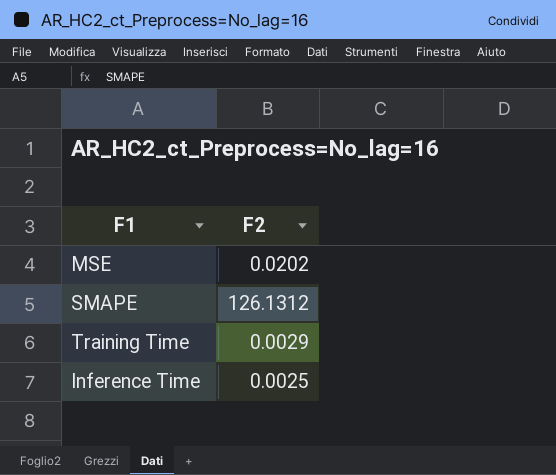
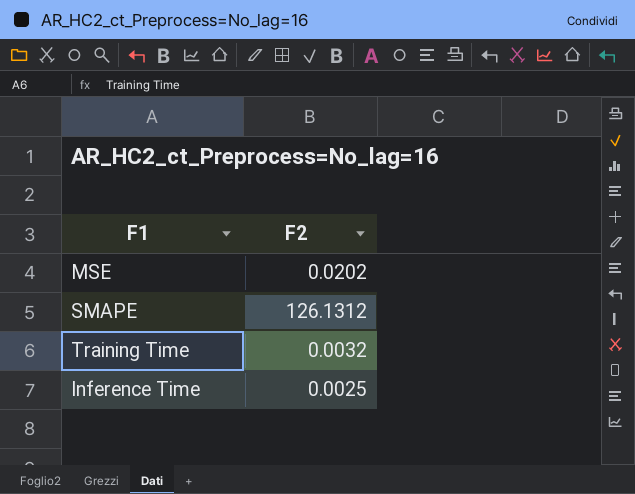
Training Time | F2: 0.0029 -> 0.0032

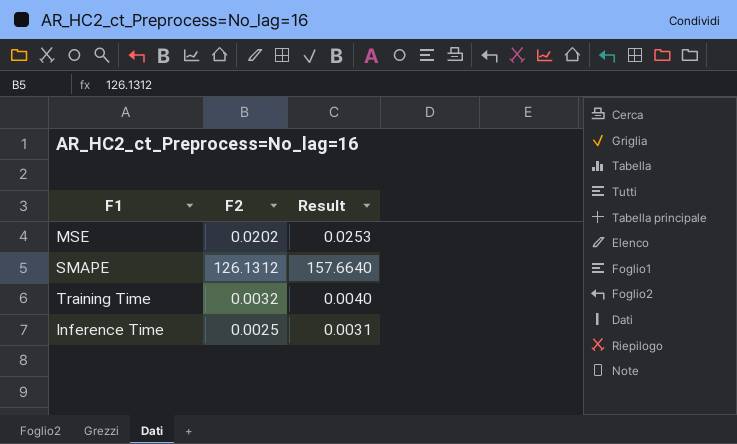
column Result | formula: none -> [F2] * 1.25

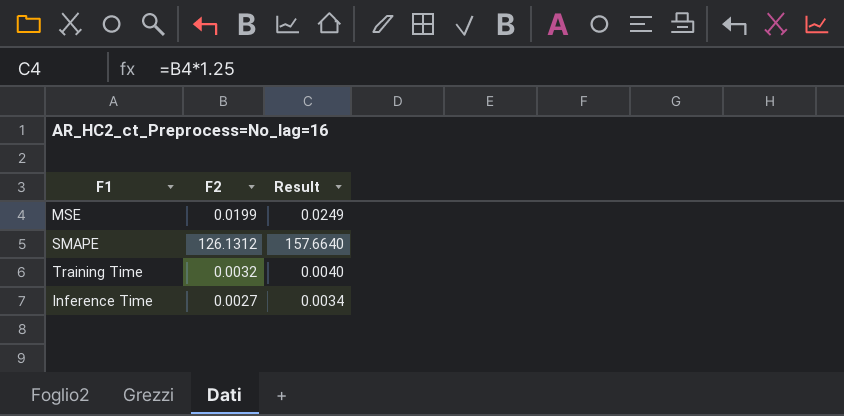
MSE | F2: 0.0202 -> 0.0199
MSE | Result: 0.0253 -> 0.0249
Inference Time | F2: 0.0025 -> 0.0027
Inference Time | Result: 0.0031 -> 0.0034

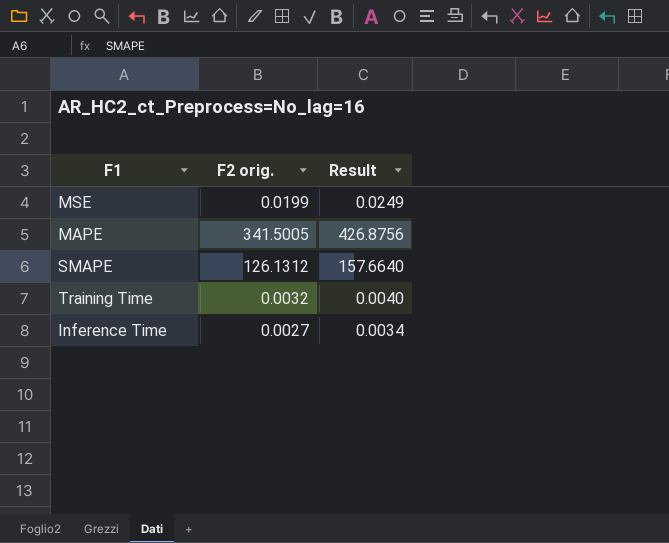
column name: F2 -> F2 orig.
row MAPE: none -> 341.5005 | 426.8756

